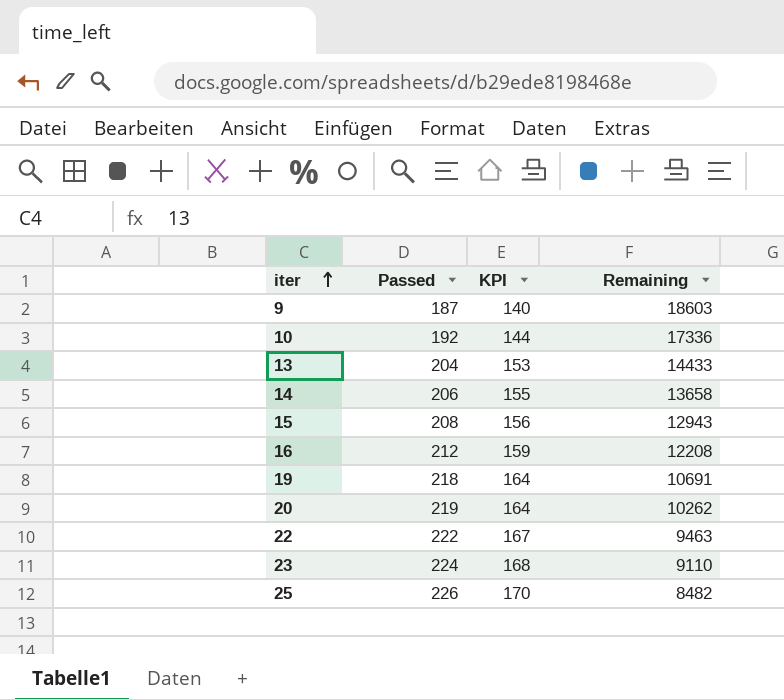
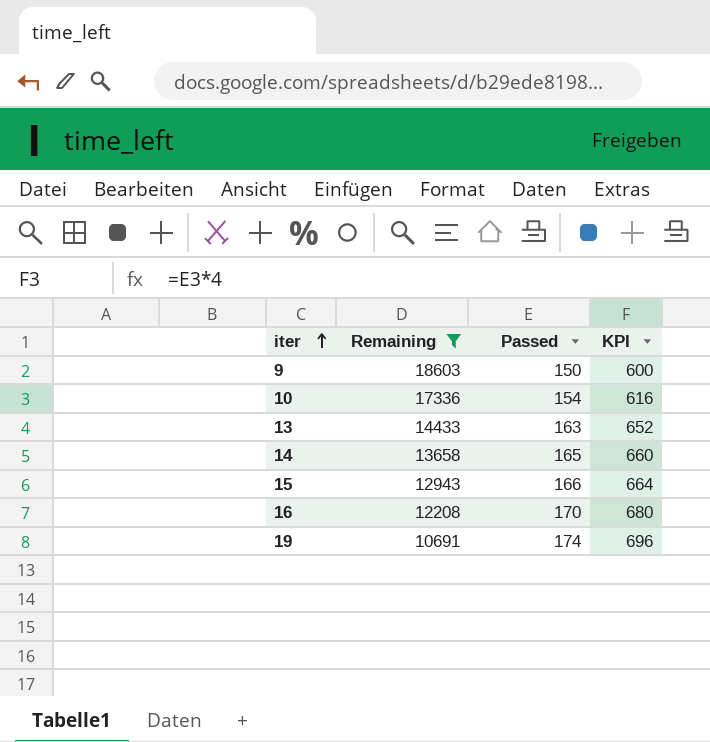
filter: none -> Remaining >= 10691
column Remaining | position: 4 -> 2
column KPI | formula: [Passed] * 0.75 -> [Passed] * 4
9 | Passed: 187 -> 150
10 | Passed: 192 -> 154
13 | Passed: 204 -> 163
14 | Passed: 206 -> 165
15 | Passed: 208 -> 166
16 | Passed: 212 -> 170
19 | Passed: 218 -> 174

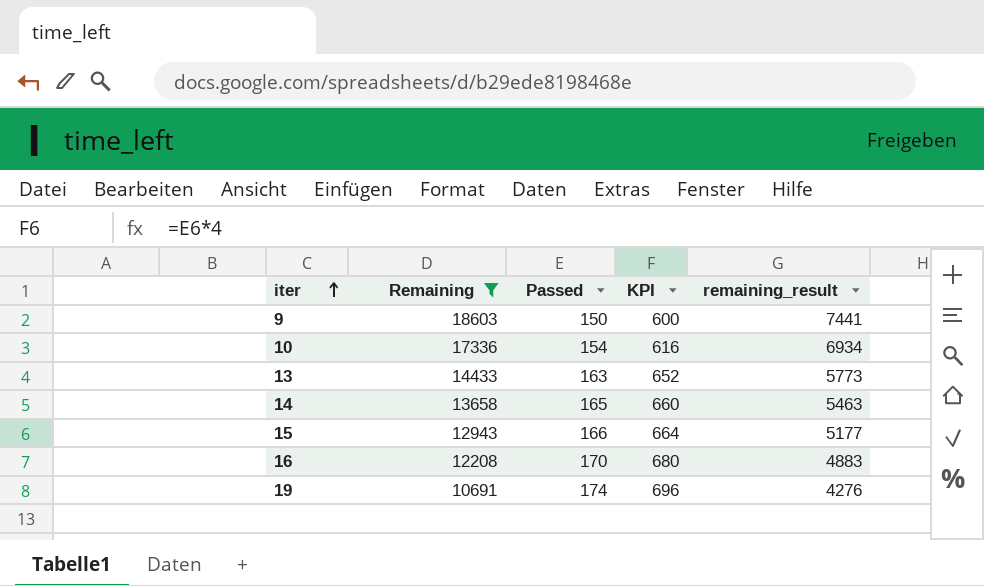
column remaining_result | formula: none -> [Remaining] * 0.4

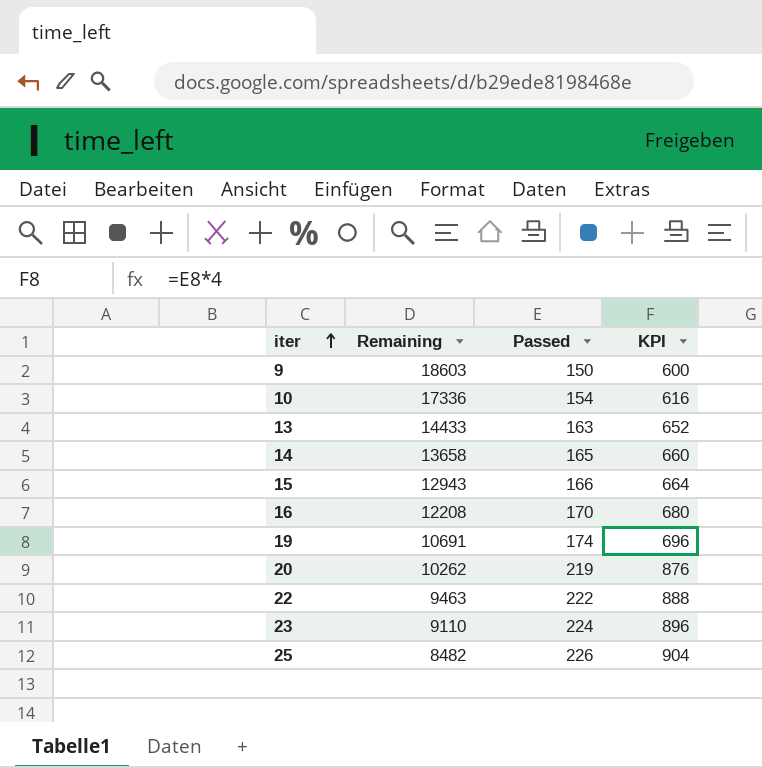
filter: Remaining >= 10691 -> none
column remaining_result | formula: [Remaining] * 0.4 -> none

